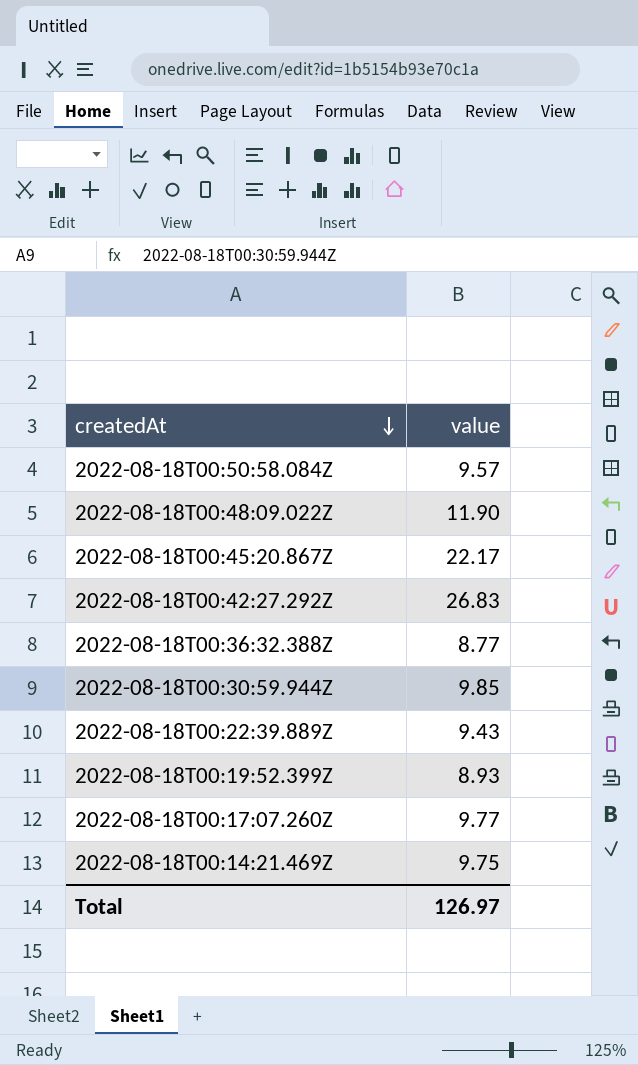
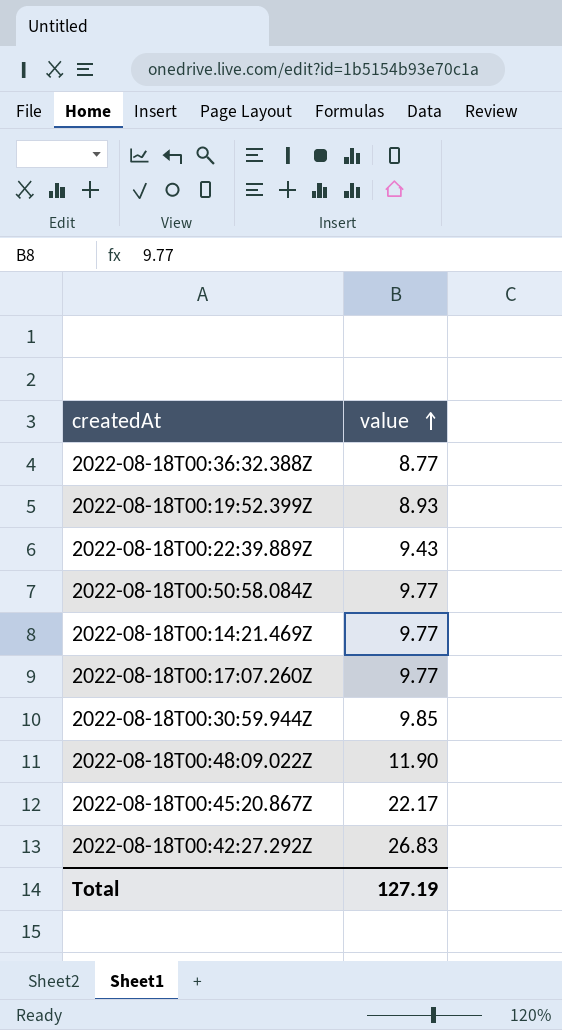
row order: createdAt descending -> value ascending
2022-08-18T00:50:58.084Z | value: 9.57 -> 9.77
2022-08-18T00:14:21.469Z | value: 9.75 -> 9.77
Total | value: 126.97 -> 127.19

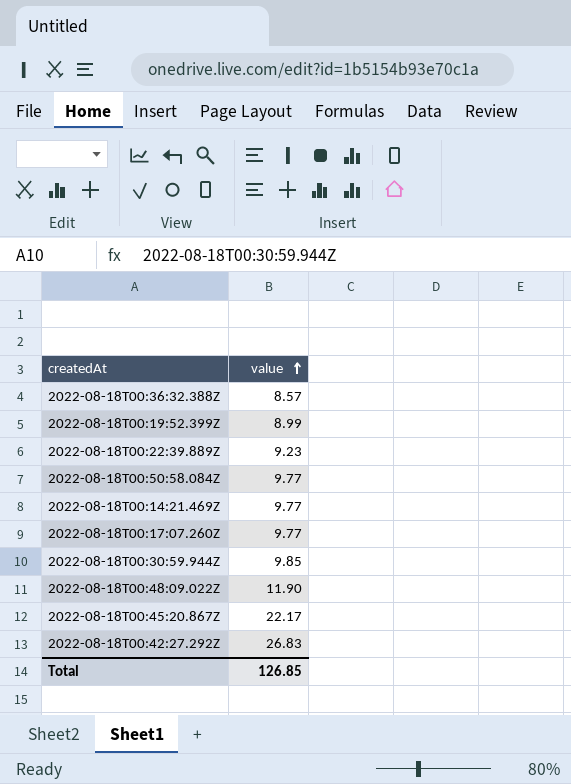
2022-08-18T00:36:32.388Z | value: 8.77 -> 8.57
2022-08-18T00:19:52.399Z | value: 8.93 -> 8.99
2022-08-18T00:22:39.889Z | value: 9.43 -> 9.23
Total | value: 127.19 -> 126.85

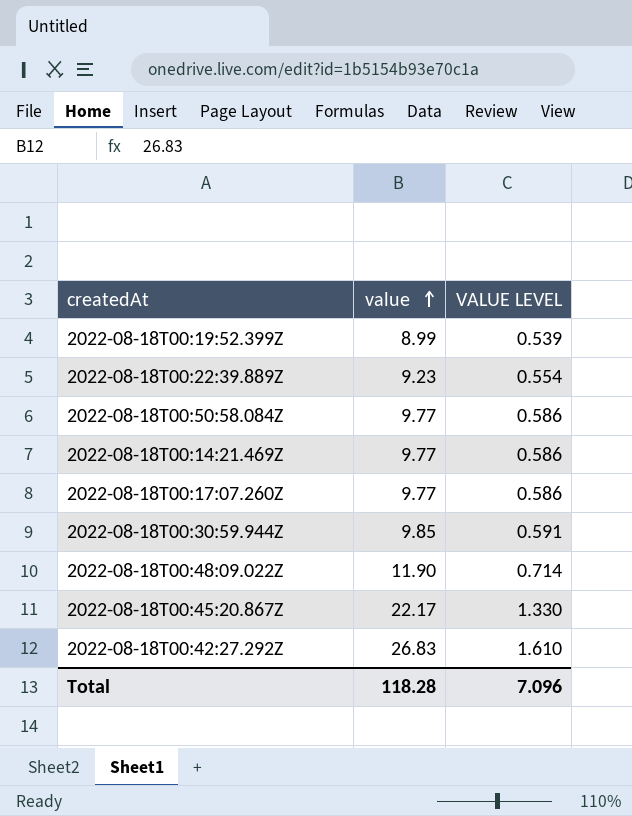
column VALUE LEVEL | formula: none -> [value] * 0.06
row 2022-08-18T00:36:32.388Z: 8.57 -> none
Total | value: 126.85 -> 118.28

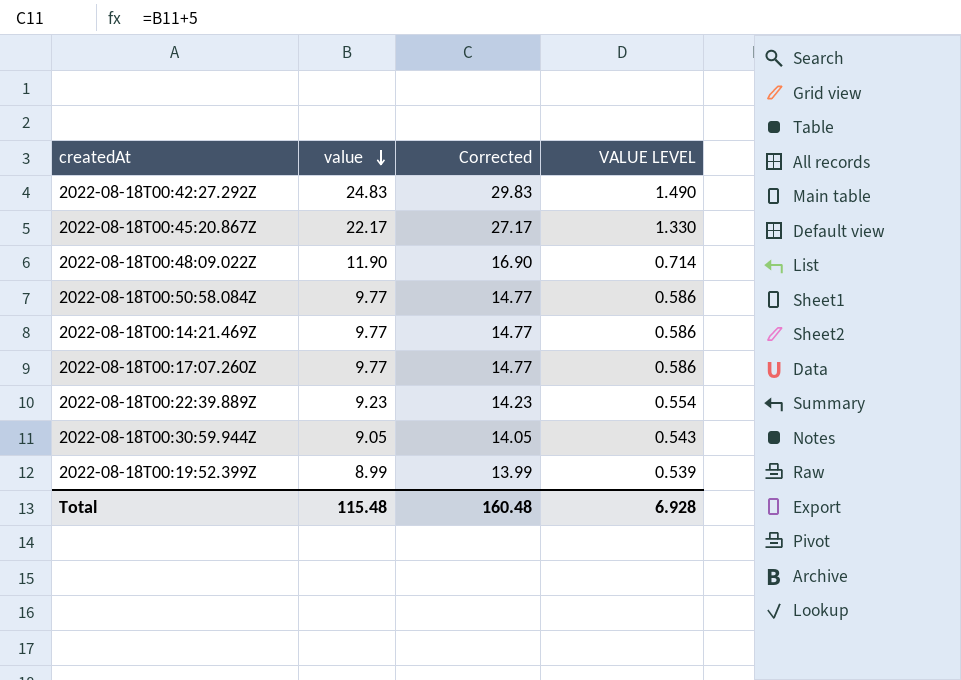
row order: value ascending -> value descending
column Corrected | formula: none -> [value] + 5
2022-08-18T00:42:27.292Z | value: 26.83 -> 24.83
2022-08-18T00:42:27.292Z | VALUE LEVEL: 1.610 -> 1.490
2022-08-18T00:30:59.944Z | value: 9.85 -> 9.05
2022-08-18T00:30:59.944Z | VALUE LEVEL: 0.591 -> 0.543
Total | value: 118.28 -> 115.48
Total | VALUE LEVEL: 7.096 -> 6.928

